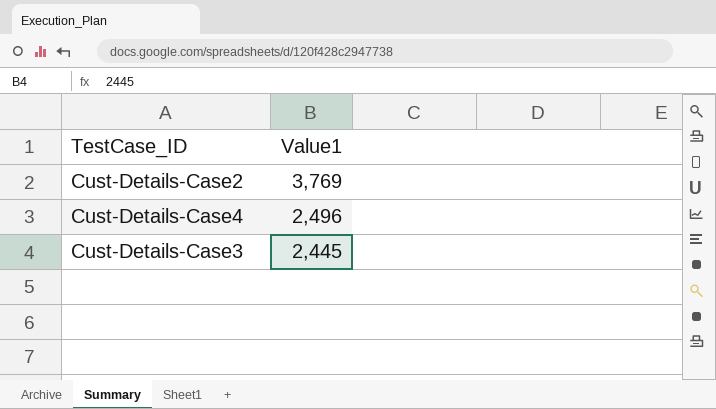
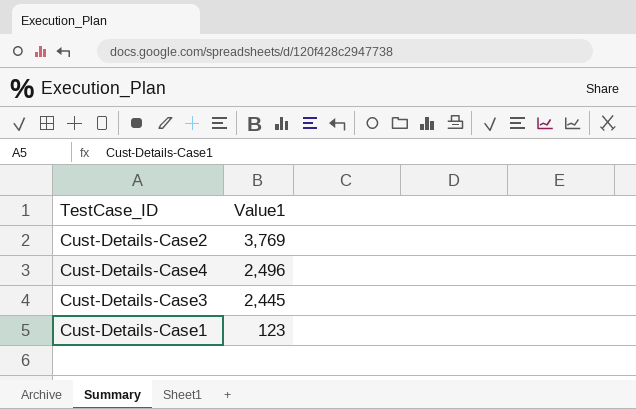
row Cust-Details-Case1: none -> 123

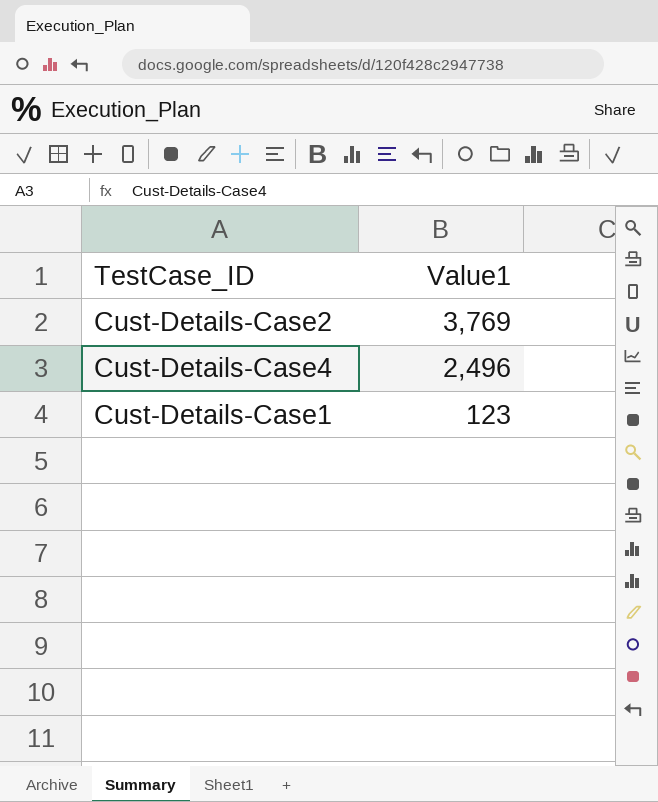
row Cust-Details-Case3: 2,445 -> none

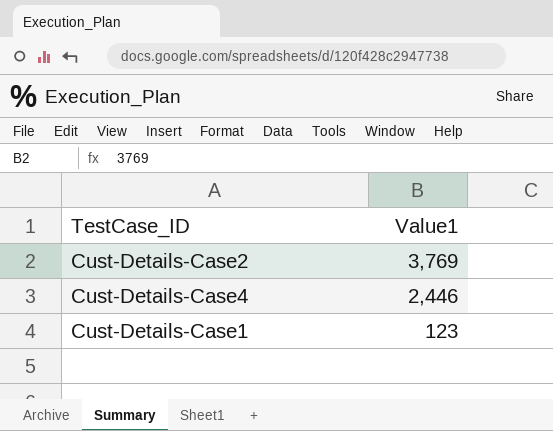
Cust-Details-Case4 | Value1: 2,496 -> 2,446

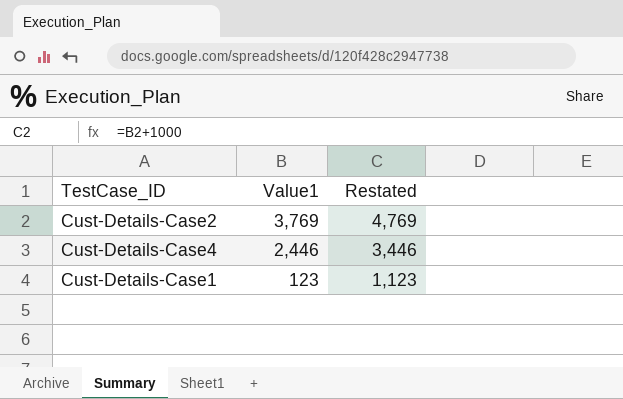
column Restated | formula: none -> [Value1] + 1000

